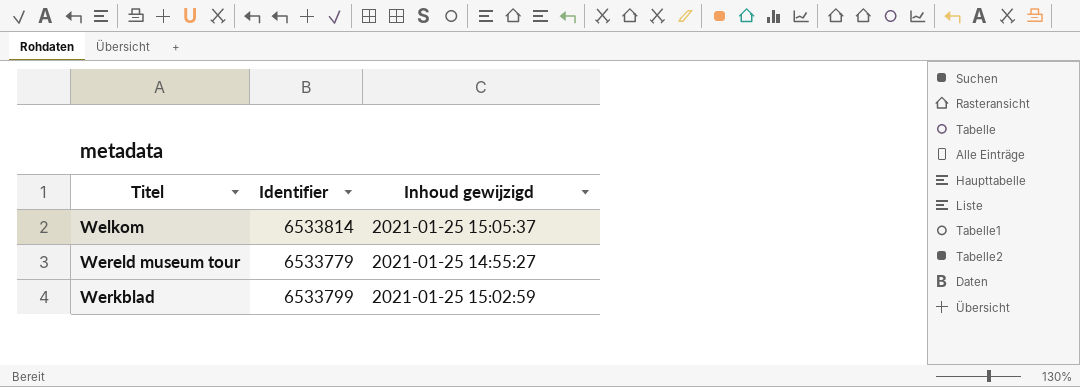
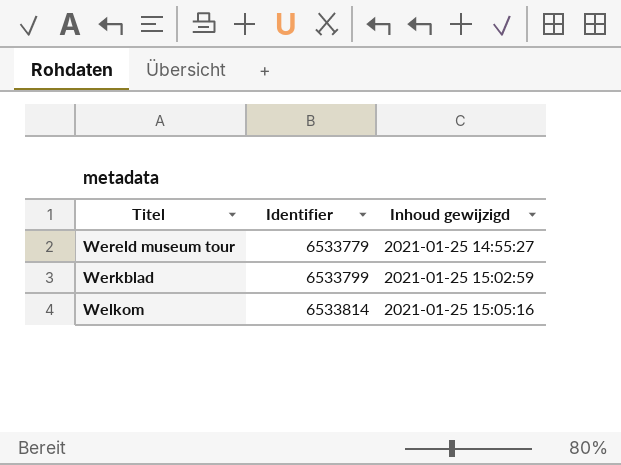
row order: Titel ascending -> Identifier ascending
Welkom | Inhoud gewijzigd: 2021-01-25 15:05:37 -> 2021-01-25 15:05:16

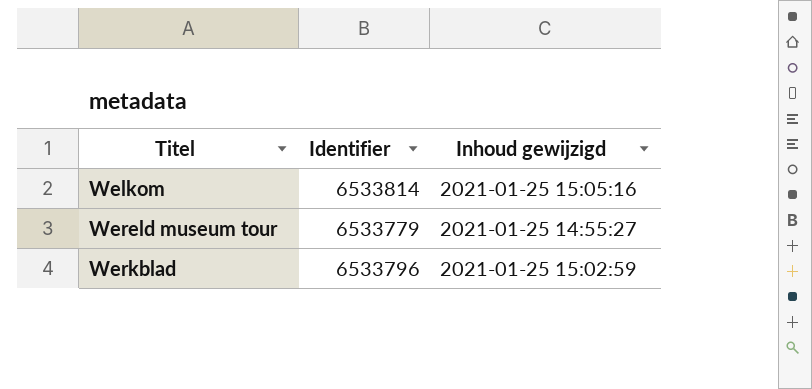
row order: Identifier ascending -> Titel ascending
Werkblad | Identifier: 6533799 -> 6533796

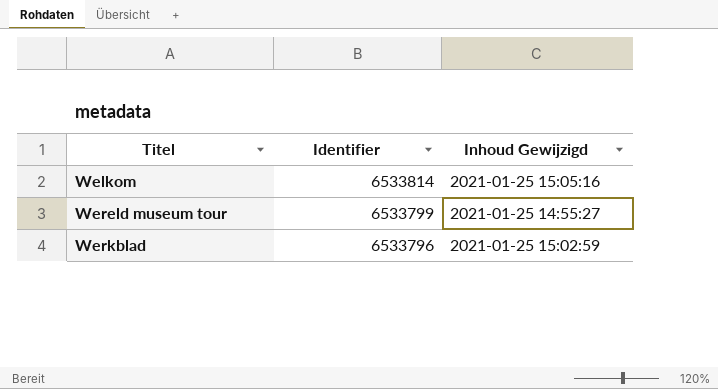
column name: Inhoud gewijzigd -> Inhoud Gewijzigd
Wereld museum tour | Identifier: 6533779 -> 6533799

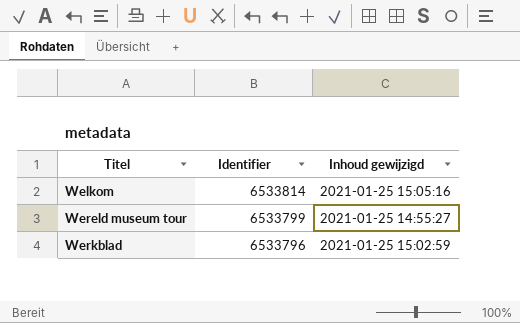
column name: Inhoud Gewijzigd -> Inhoud gewijzigd

